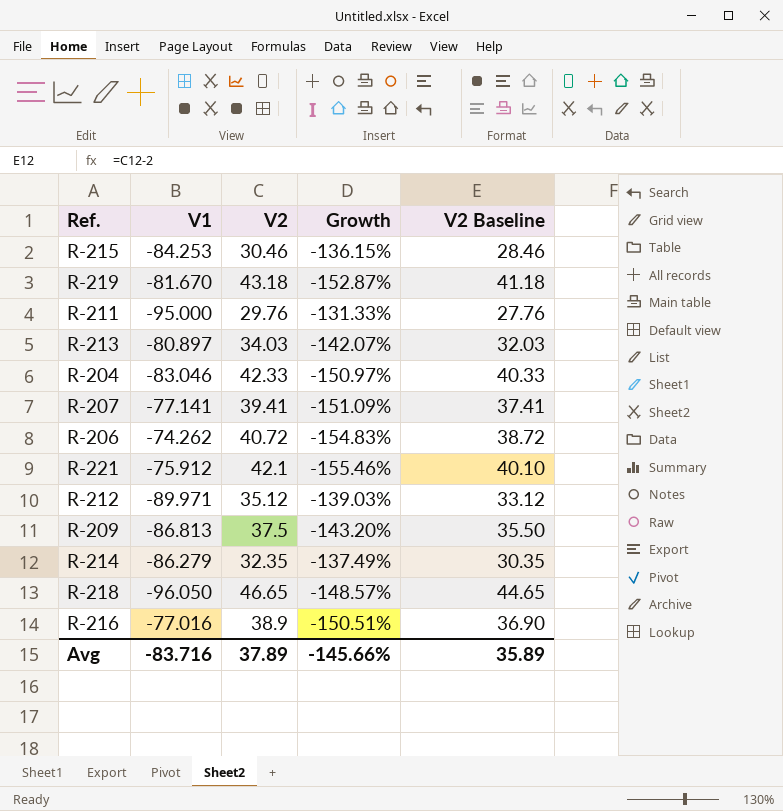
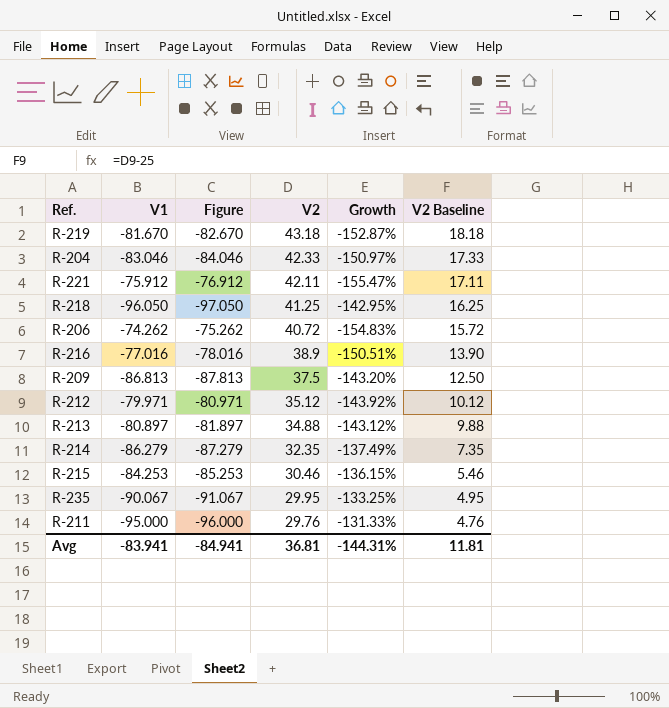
row order: none -> V2 descending
column Figure | formula: none -> [V1] - 1
column V2 Baseline | formula: [V2] - 2 -> [V2] - 25
row R-207: -77.141 | 39.41 | -151.09% | 37.41 -> none
R-221 | V2: 42.1 -> 42.11
R-221 | Growth: -155.46% -> -155.47%
R-218 | V2: 46.65 -> 41.25
R-218 | Growth: -148.57% -> -142.95%
R-212 | V1: -89.971 -> -79.971
R-212 | Growth: -139.03% -> -143.92%
R-213 | V2: 34.03 -> 34.88
R-213 | Growth: -142.07% -> -143.12%
row R-235: none -> -90.067 | -91.067 | 29.95 | -133.25% | 4.95
Avg | V1: -83.716 -> -83.941
Avg | V2: 37.89 -> 36.81
Avg | Growth: -145.66% -> -144.31%
Avg | V2 Baseline: 35.89 -> 11.81

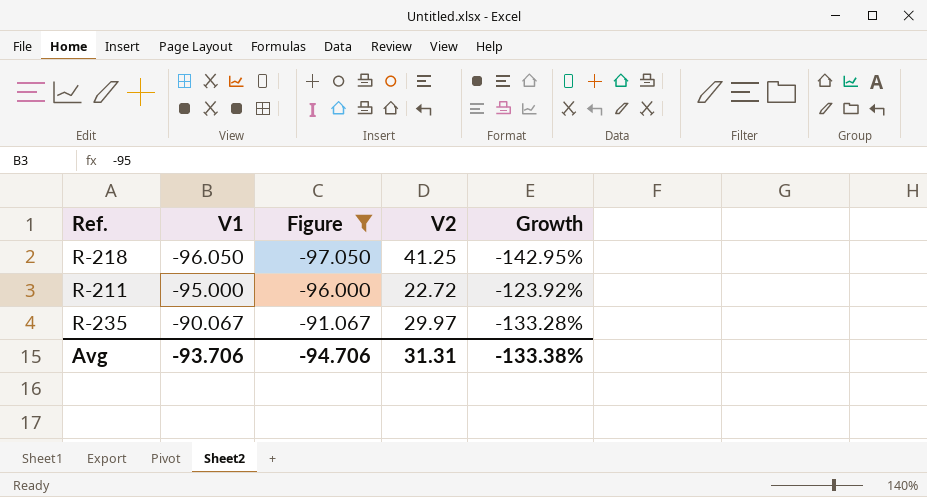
filter: none -> Figure <= -91.067
row order: V2 descending -> V1 ascending
column V2 Baseline | formula: [V2] - 25 -> none
R-211 | V2: 29.76 -> 22.72
R-211 | Growth: -131.33% -> -123.92%
R-235 | V2: 29.95 -> 29.97
R-235 | Growth: -133.25% -> -133.28%
Avg | V1: -83.941 -> -93.706
Avg | Figure: -84.941 -> -94.706
Avg | V2: 36.81 -> 31.31
Avg | Growth: -144.31% -> -133.38%

